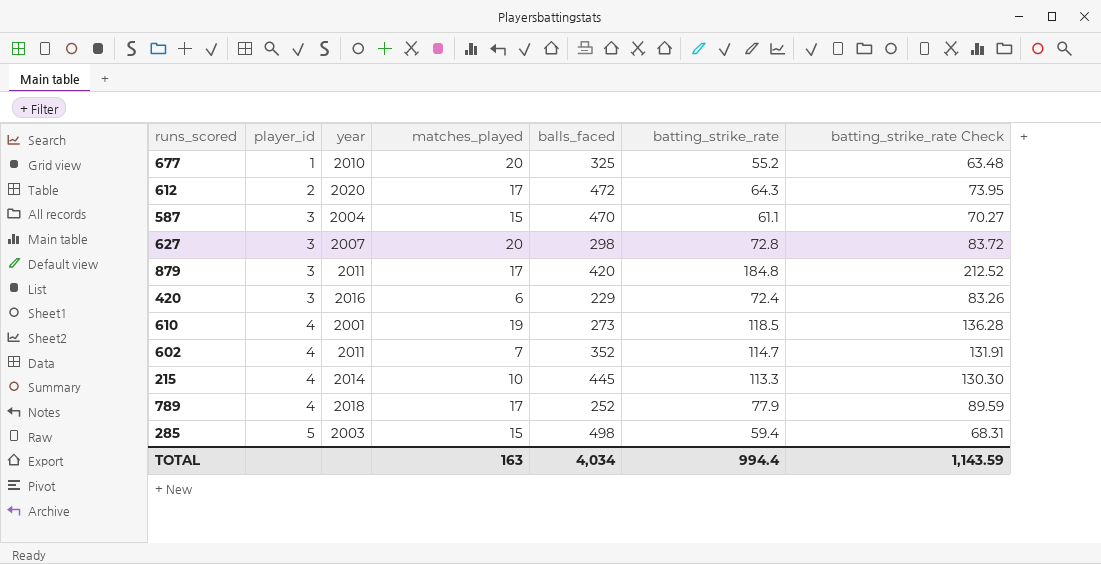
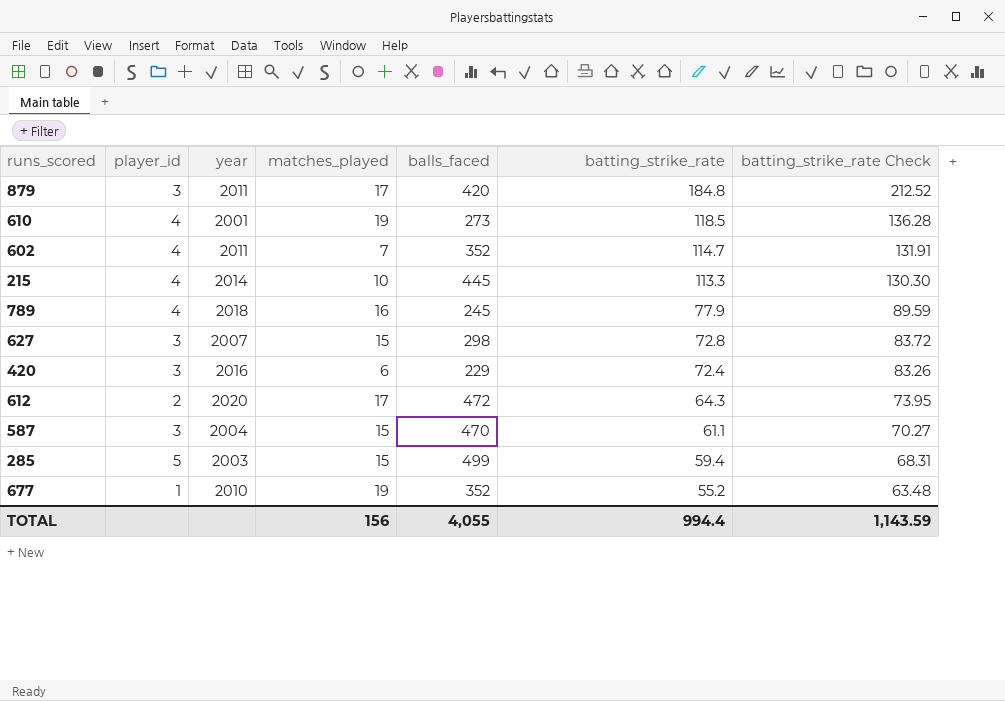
row order: player_id ascending -> batting_strike_rate descending
789 | matches_played: 17 -> 16
789 | balls_faced: 252 -> 245
627 | matches_played: 20 -> 15
285 | balls_faced: 498 -> 499
677 | matches_played: 20 -> 19
677 | balls_faced: 325 -> 352
TOTAL | matches_played: 163 -> 156
TOTAL | balls_faced: 4,034 -> 4,055

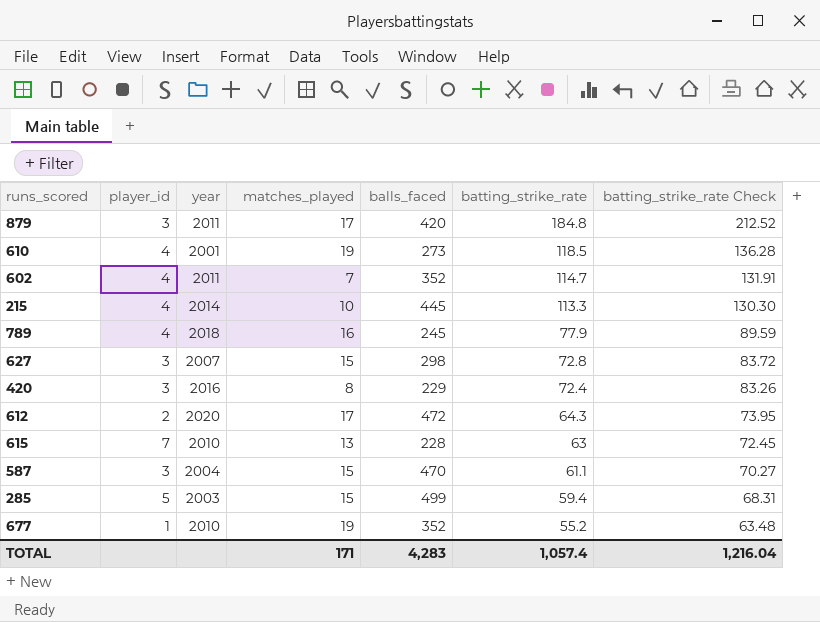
420 | matches_played: 6 -> 8
row 615: none -> 7 | 2010 | 13 | 228 | 63 | 72.45
TOTAL | matches_played: 156 -> 171
TOTAL | balls_faced: 4,055 -> 4,283
TOTAL | batting_strike_rate: 994.4 -> 1,057.4
TOTAL | batting_strike_rate Check: 1,143.59 -> 1,216.04

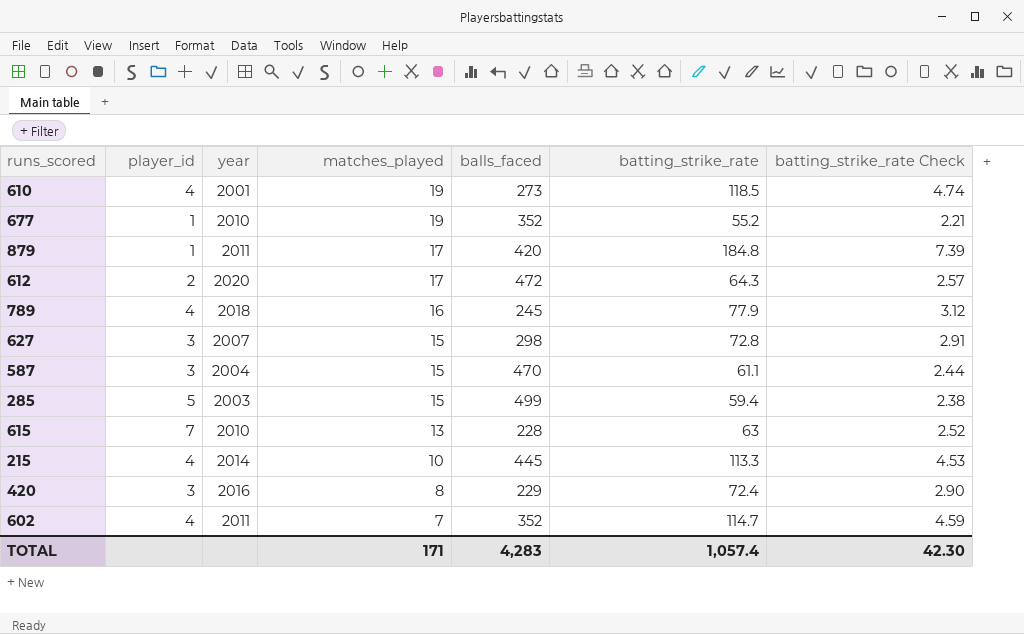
row order: batting_strike_rate descending -> matches_played descending
column batting_strike_rate Check | formula: [batting_strike_rate] * 1.15 -> [batting_strike_rate] * 0.04
879 | player_id: 3 -> 1
TOTAL | batting_strike_rate Check: 1,216.04 -> 42.30

